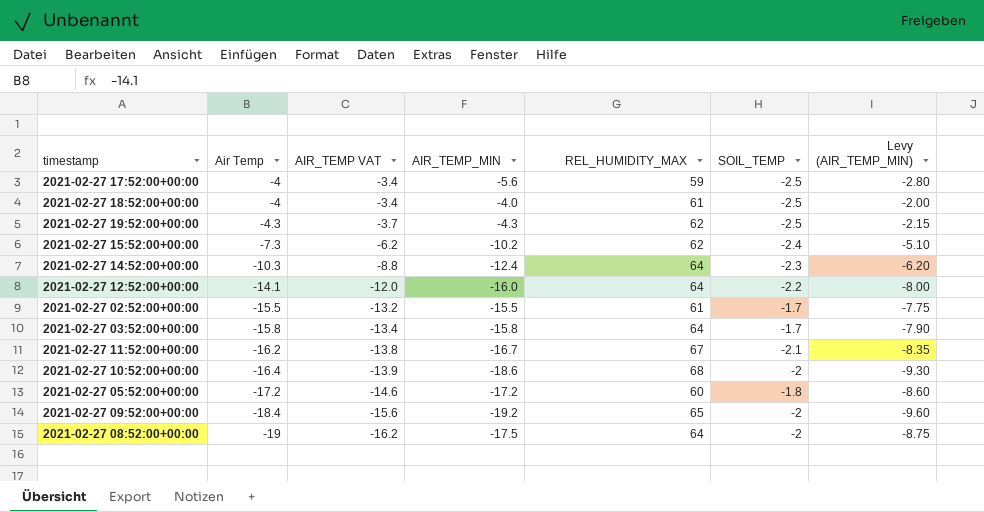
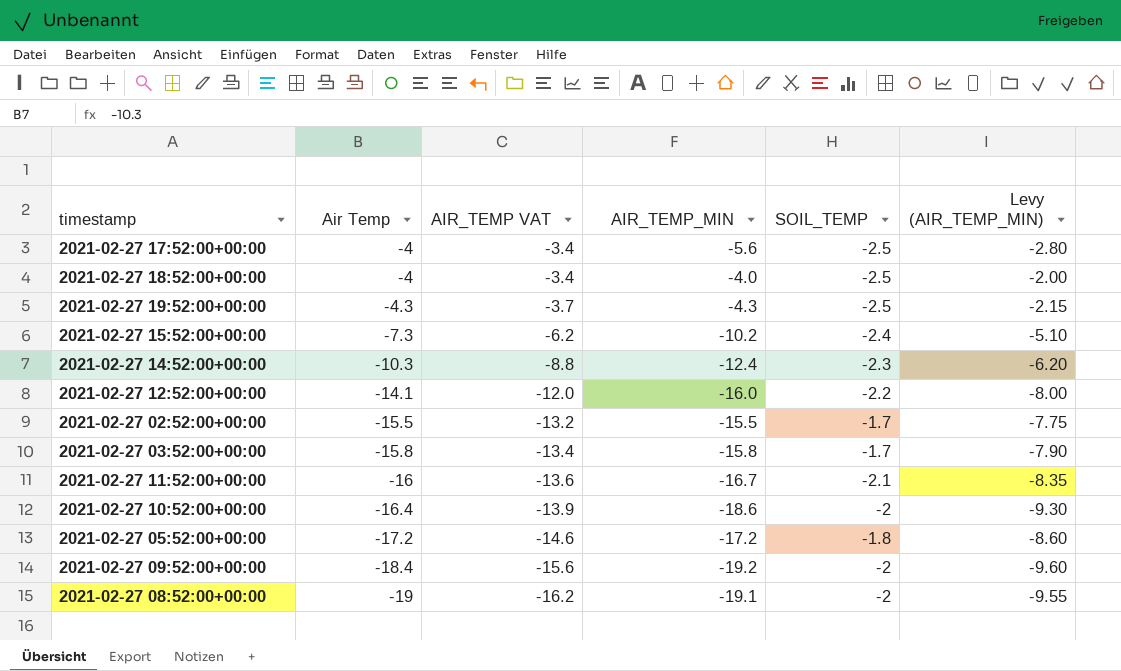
column REL_HUMIDITY_MAX | position: 5 -> none
2021-02-27 11:52:00+00:00 | Air Temp: -16.2 -> -16
2021-02-27 11:52:00+00:00 | AIR_TEMP VAT: -13.8 -> -13.6
2021-02-27 08:52:00+00:00 | AIR_TEMP_MIN: -17.5 -> -19.1
2021-02-27 08:52:00+00:00 | Levy (AIR_TEMP_MIN): -8.75 -> -9.55

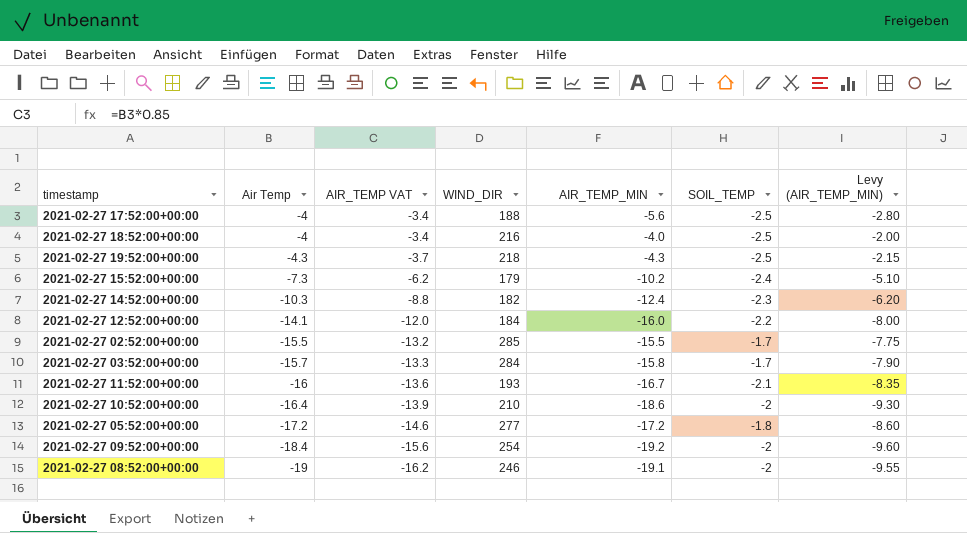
column WIND_DIR | position: none -> 4
2021-02-27 03:52:00+00:00 | Air Temp: -15.8 -> -15.7
2021-02-27 03:52:00+00:00 | AIR_TEMP VAT: -13.4 -> -13.3

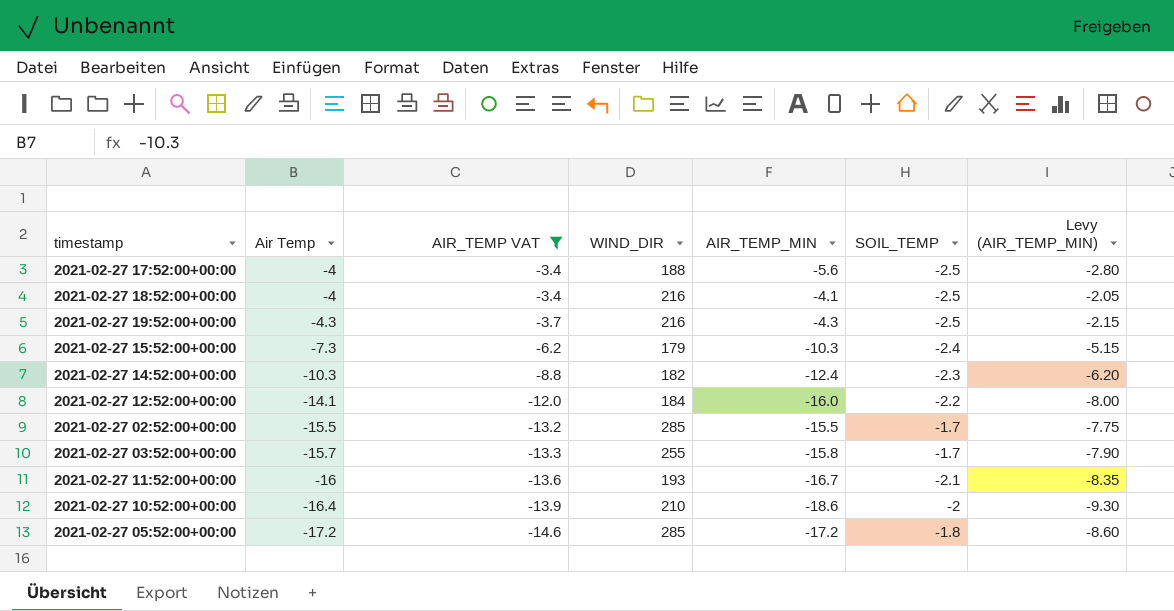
filter: none -> AIR_TEMP VAT >= -14.6
2021-02-27 18:52:00+00:00 | AIR_TEMP_MIN: -4.0 -> -4.1
2021-02-27 18:52:00+00:00 | Levy (AIR_TEMP_MIN): -2.00 -> -2.05
2021-02-27 19:52:00+00:00 | WIND_DIR: 218 -> 216
2021-02-27 15:52:00+00:00 | AIR_TEMP_MIN: -10.2 -> -10.3
2021-02-27 15:52:00+00:00 | Levy (AIR_TEMP_MIN): -5.10 -> -5.15
2021-02-27 03:52:00+00:00 | WIND_DIR: 284 -> 255
2021-02-27 05:52:00+00:00 | WIND_DIR: 277 -> 285

